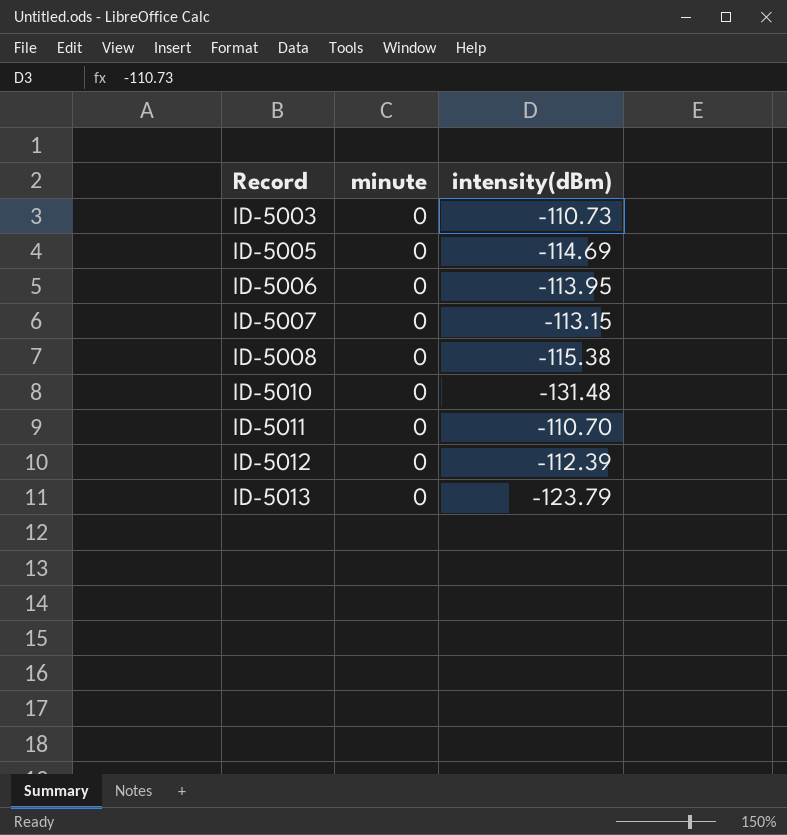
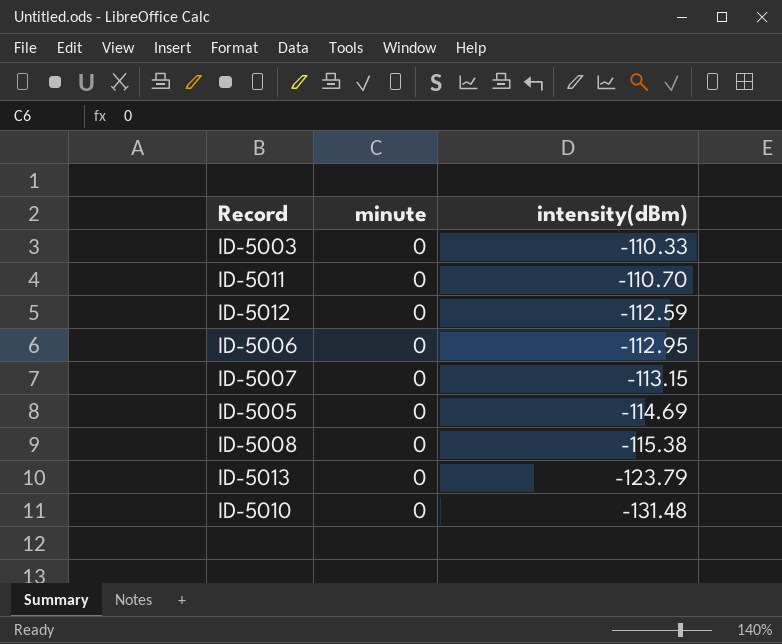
row order: Record ascending -> intensity(dBm) descending
ID-5003 | intensity(dBm): -110.73 -> -110.33
ID-5012 | intensity(dBm): -112.39 -> -112.59
ID-5006 | intensity(dBm): -113.95 -> -112.95

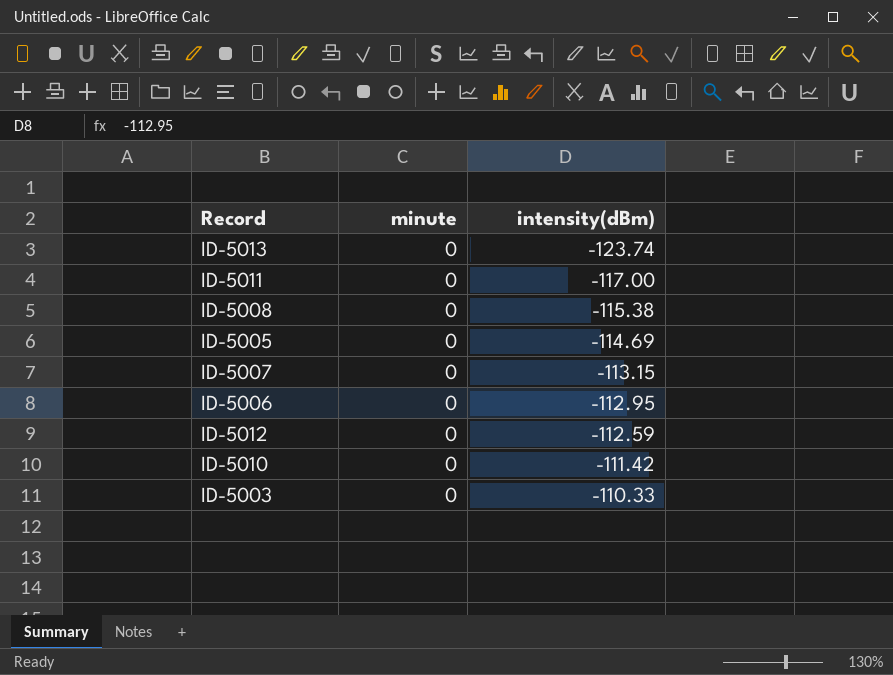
row order: intensity(dBm) descending -> intensity(dBm) ascending
ID-5013 | intensity(dBm): -123.79 -> -123.74
ID-5011 | intensity(dBm): -110.70 -> -117.00
ID-5010 | intensity(dBm): -131.48 -> -111.42

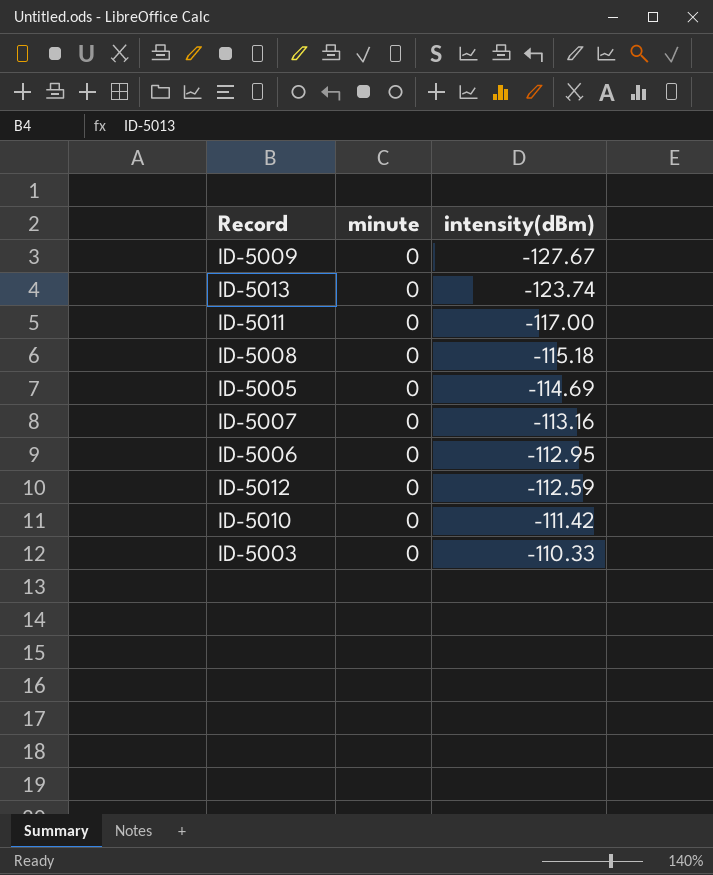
row ID-5009: none -> 0 | -127.67
ID-5008 | intensity(dBm): -115.38 -> -115.18
ID-5007 | intensity(dBm): -113.15 -> -113.16

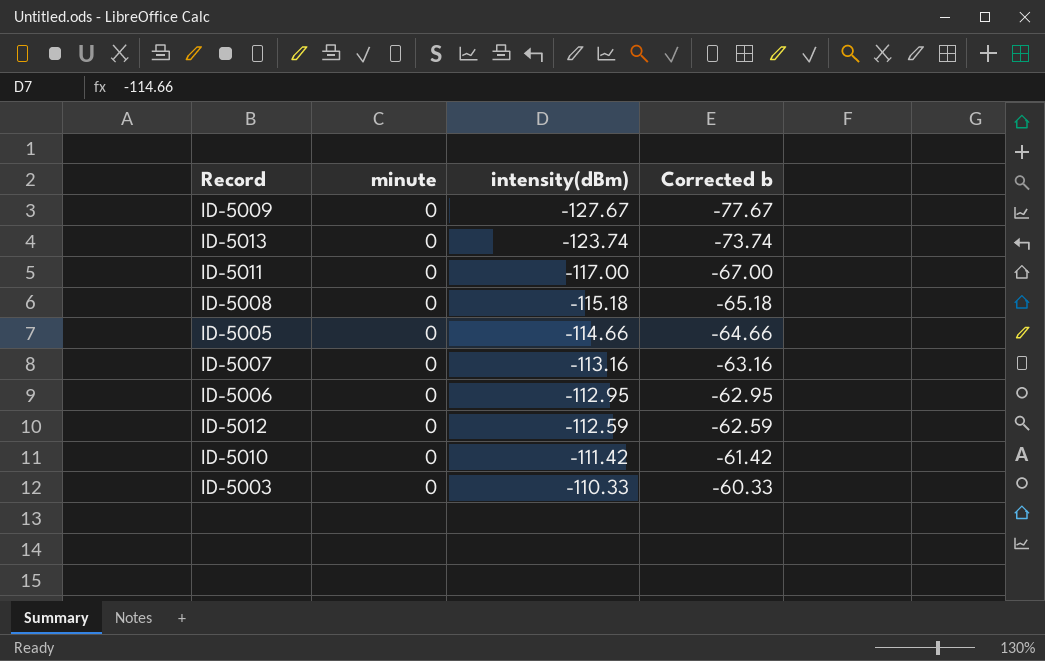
column Corrected b | formula: none -> [intensity(dBm)] + 50
ID-5005 | intensity(dBm): -114.69 -> -114.66

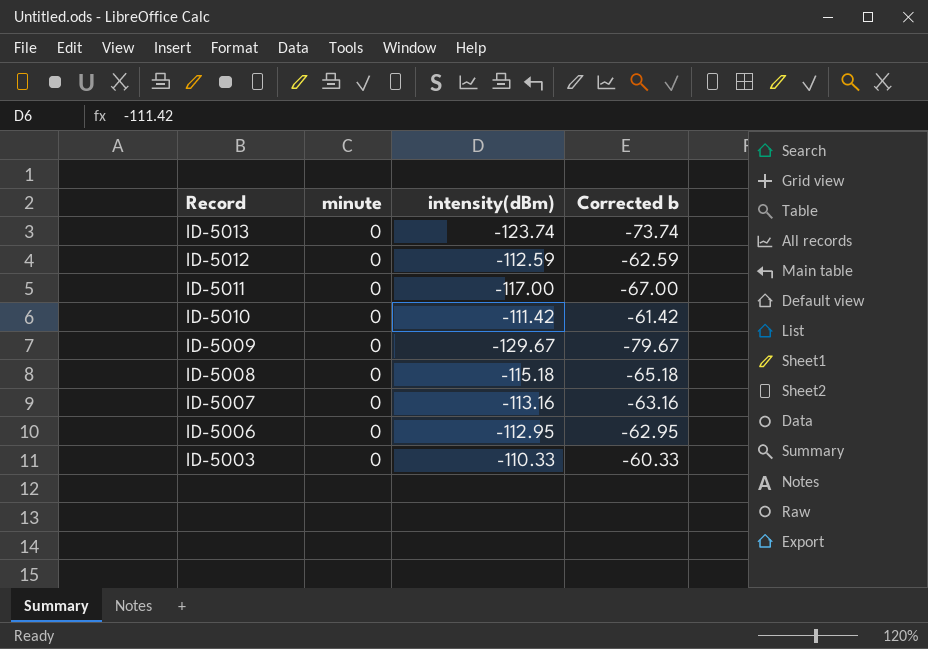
row order: intensity(dBm) ascending -> Record descending
row ID-5005: 0 | -114.66 | -64.66 -> none
ID-5009 | intensity(dBm): -127.67 -> -129.67
ID-5009 | Corrected b: -77.67 -> -79.67

